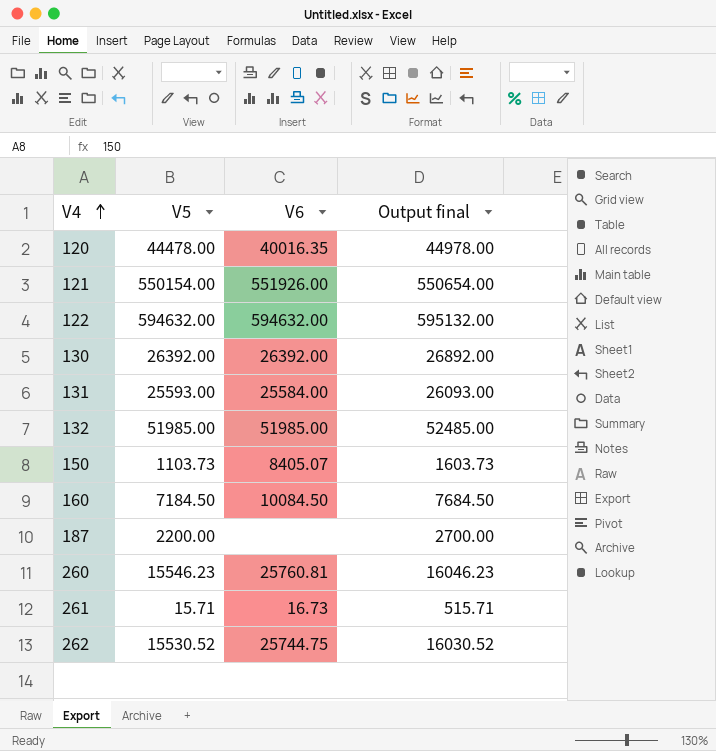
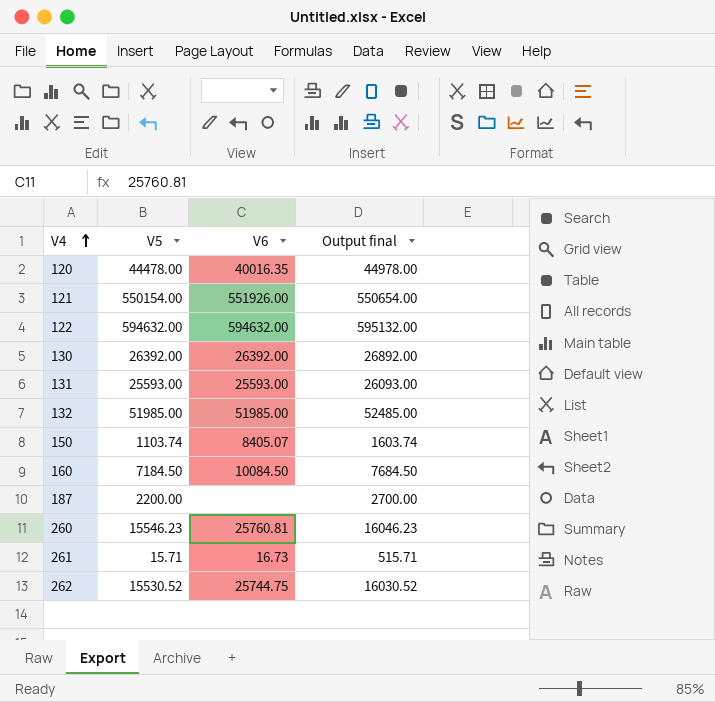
131 | V6: 25584.00 -> 25593.00
150 | V5: 1103.73 -> 1103.74
150 | Output final: 1603.73 -> 1603.74

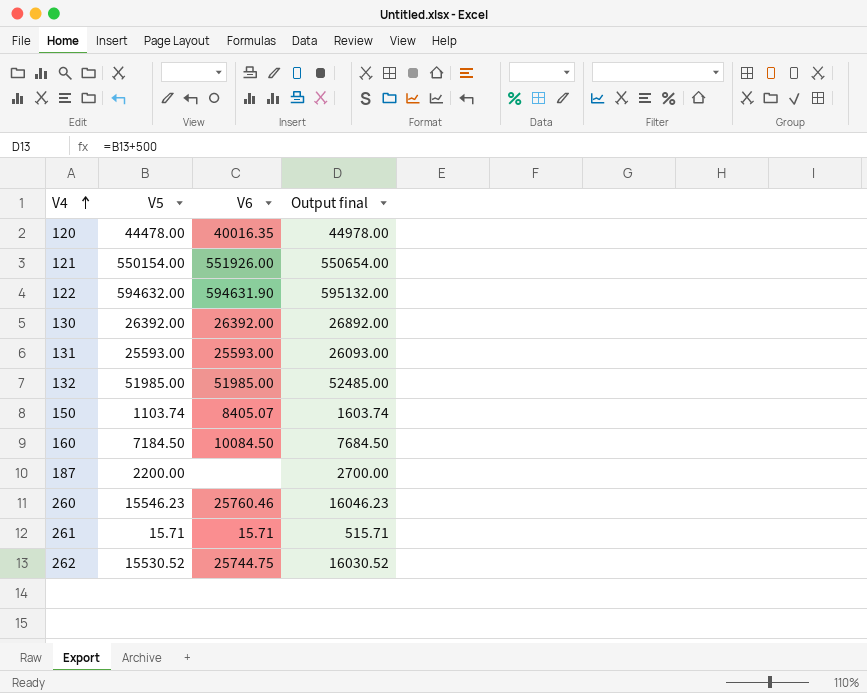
122 | V6: 594632.00 -> 594631.90
260 | V6: 25760.81 -> 25760.46
261 | V6: 16.73 -> 15.71

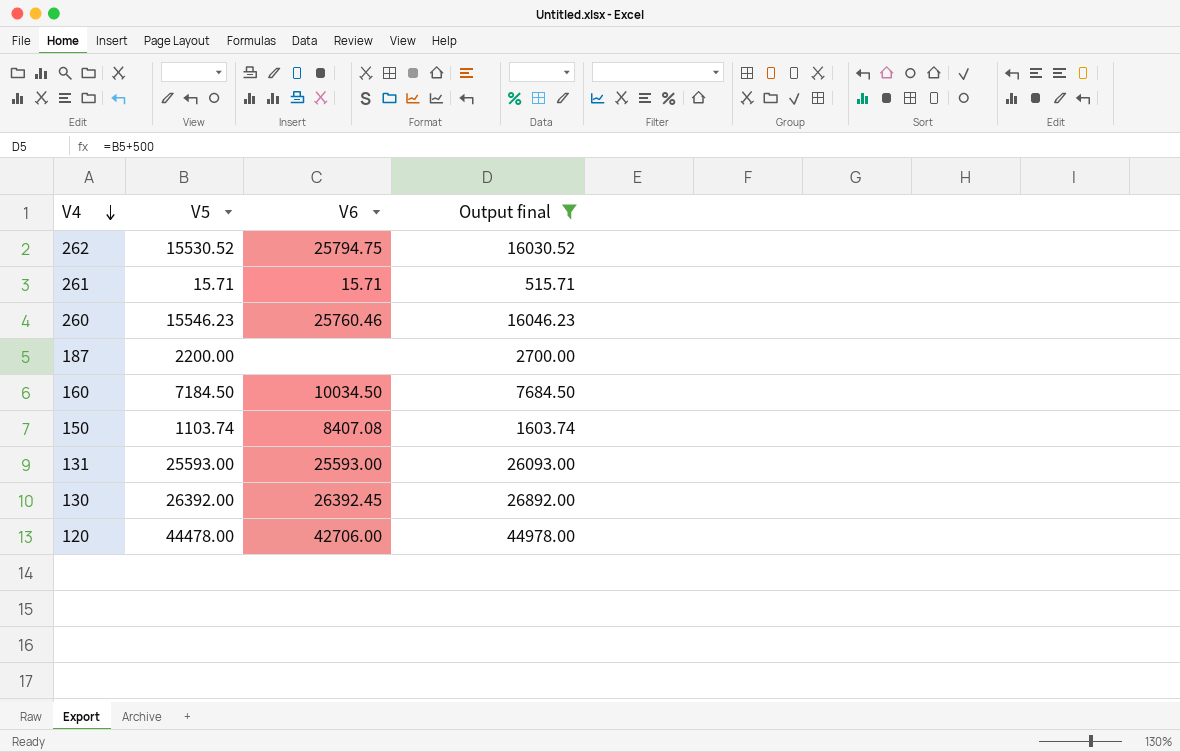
filter: none -> Output final <= 44978.00
row order: V4 ascending -> V4 descending
262 | V6: 25744.75 -> 25794.75
160 | V6: 10084.50 -> 10034.50
150 | V6: 8405.07 -> 8407.08
130 | V6: 26392.00 -> 26392.45
120 | V6: 40016.35 -> 42706.00

